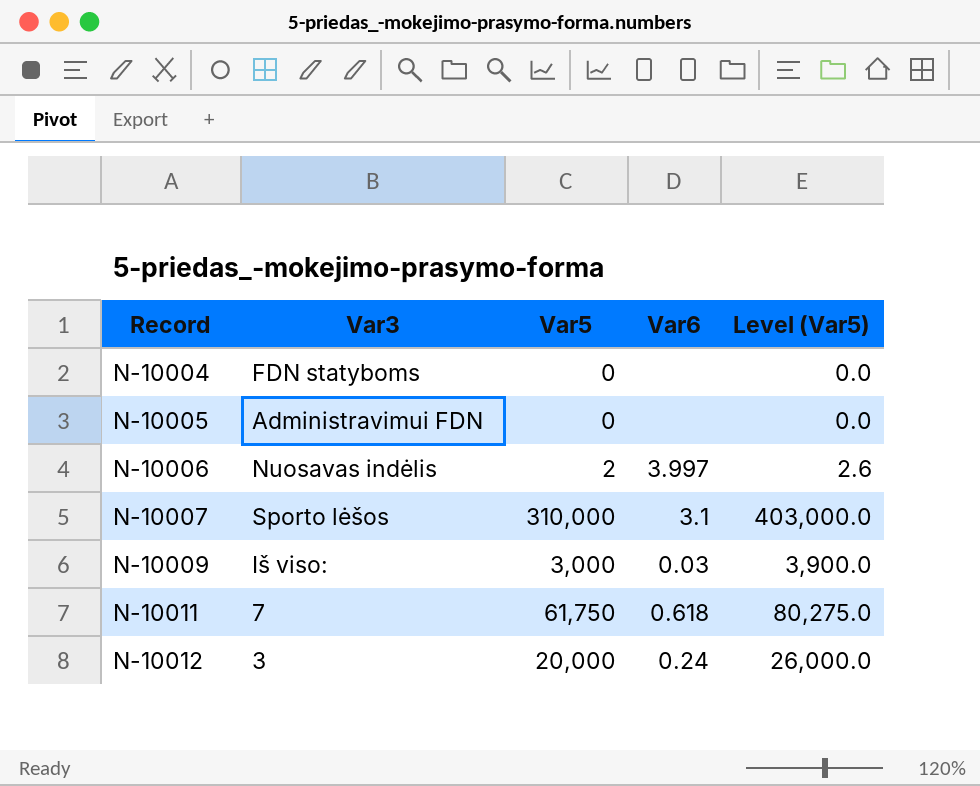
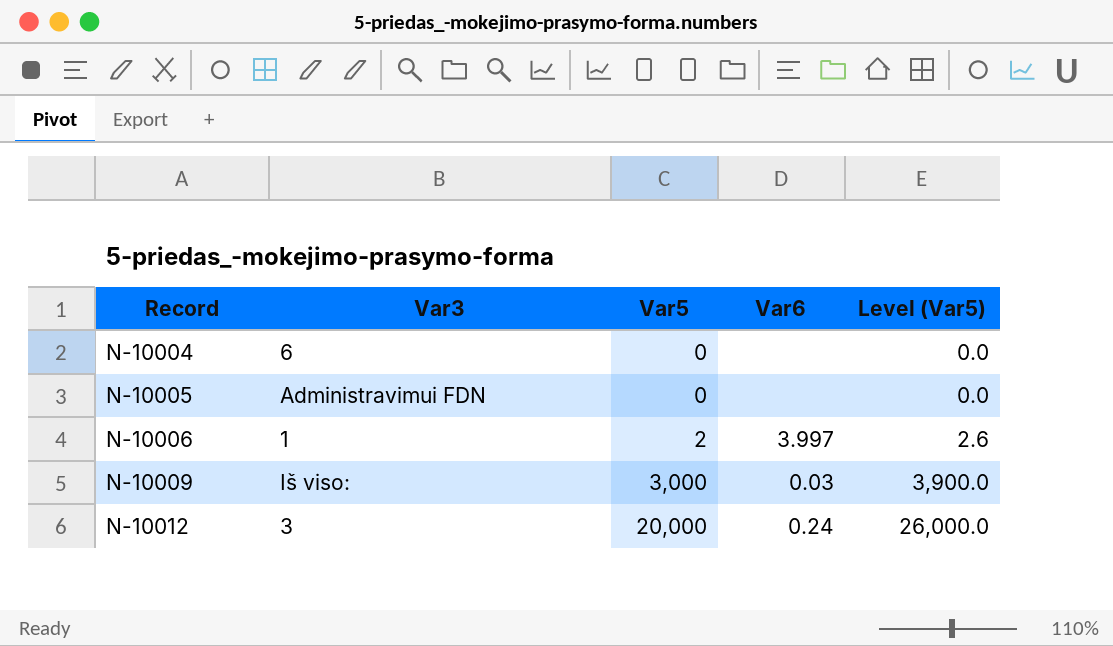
row N-10007: Sporto lėšos | 310,000 | 3.1 | 403,000.0 -> none
row N-10011: 7 | 61,750 | 0.618 | 80,275.0 -> none
N-10004 | Var3: FDN statyboms -> 6
N-10006 | Var3: Nuosavas indėlis -> 1

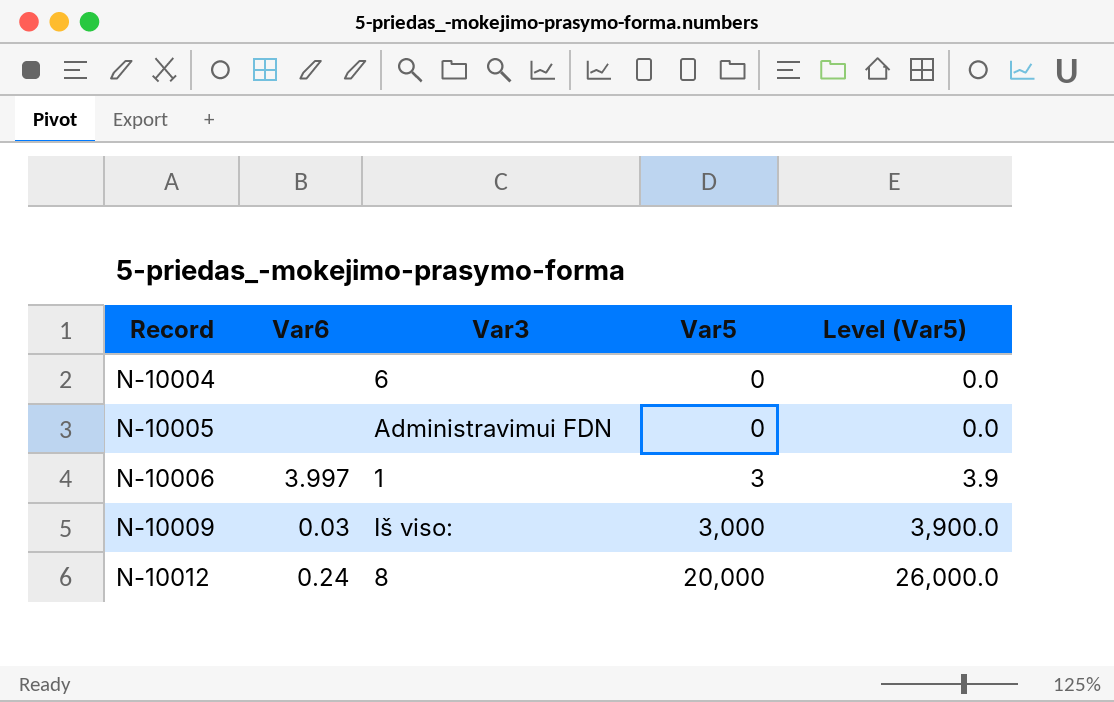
column Var6 | position: 4 -> 2
N-10006 | Var5: 2 -> 3
N-10006 | Level (Var5): 2.6 -> 3.9
N-10012 | Var3: 3 -> 8

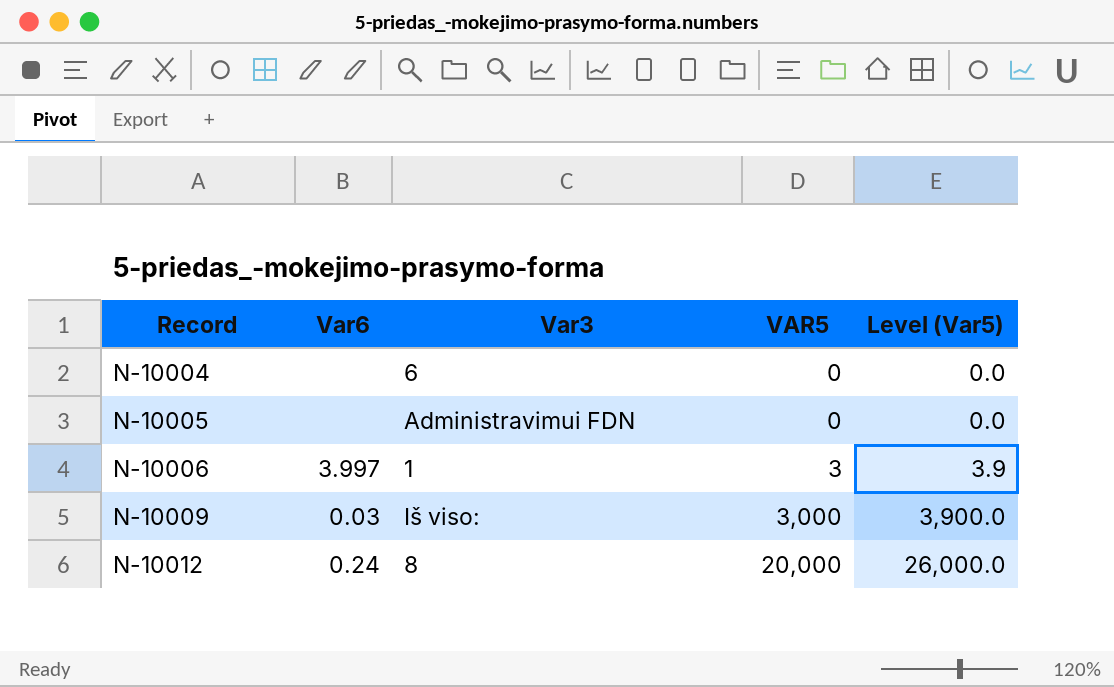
column name: Var5 -> VAR5

